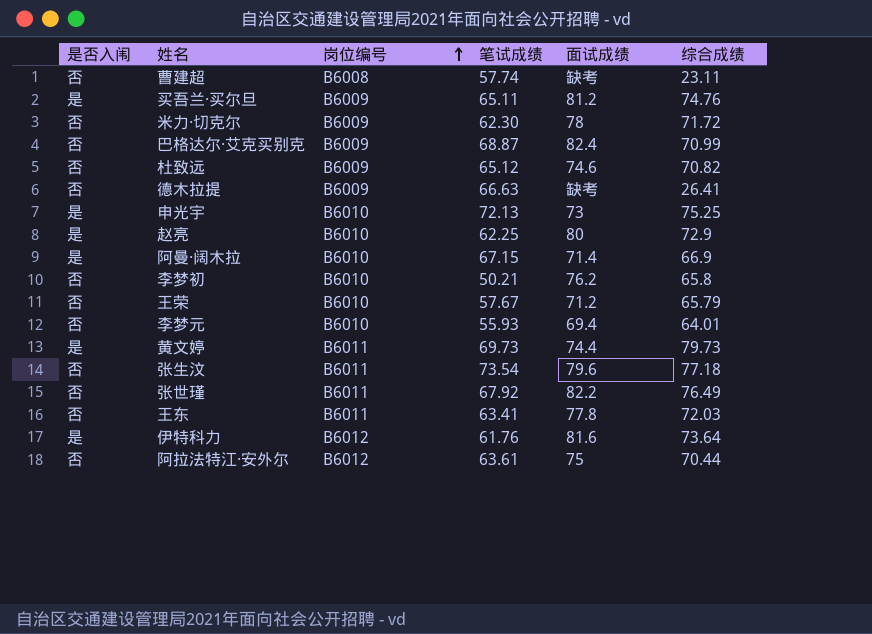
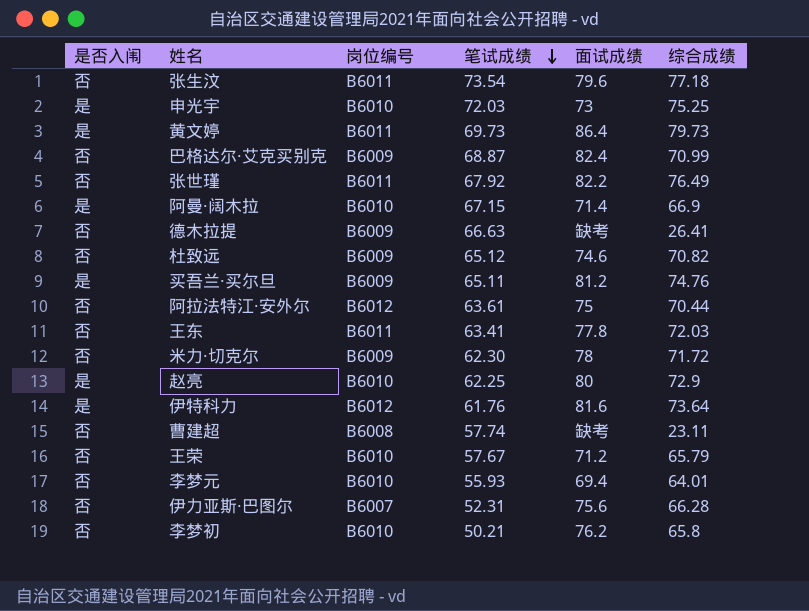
row order: 岗位编号 ascending -> 笔试成绩 descending
申光宇 | 笔试成绩: 72.13 -> 72.03
黄文婷 | 面试成绩: 74.4 -> 86.4
row 伊力亚斯·巴图尔: none -> 否 | B6007 | 52.31 | 75.6 | 66.28

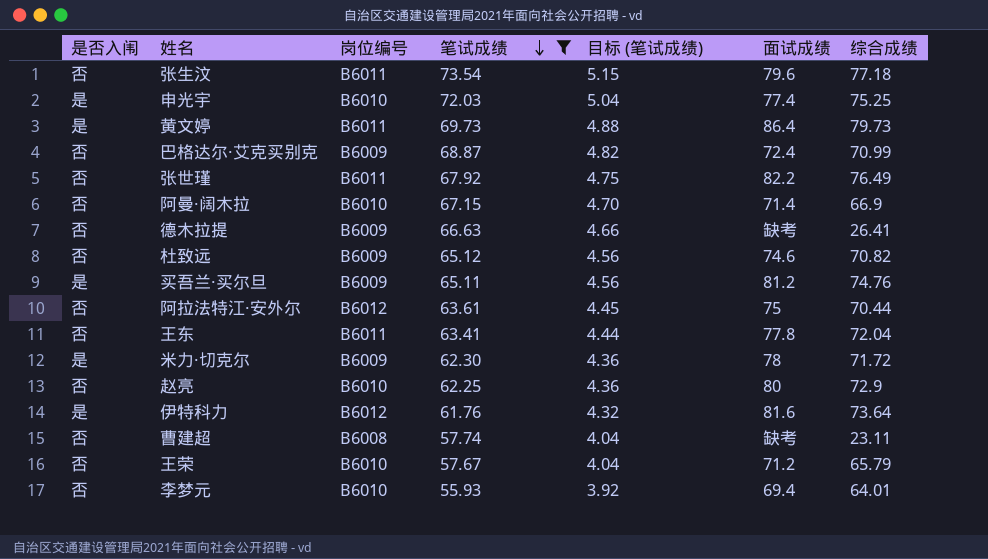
filter: none -> 笔试成绩 >= 55.93
column 目标 (笔试成绩) | formula: none -> [笔试成绩] * 0.07
申光宇 | 面试成绩: 73 -> 77.4
巴格达尔·艾克买别克 | 面试成绩: 82.4 -> 72.4
阿曼·阔木拉 | 是否入闱: 是 -> 否
王东 | 综合成绩: 72.03 -> 72.04
米力·切克尔 | 是否入闱: 否 -> 是
赵亮 | 是否入闱: 是 -> 否

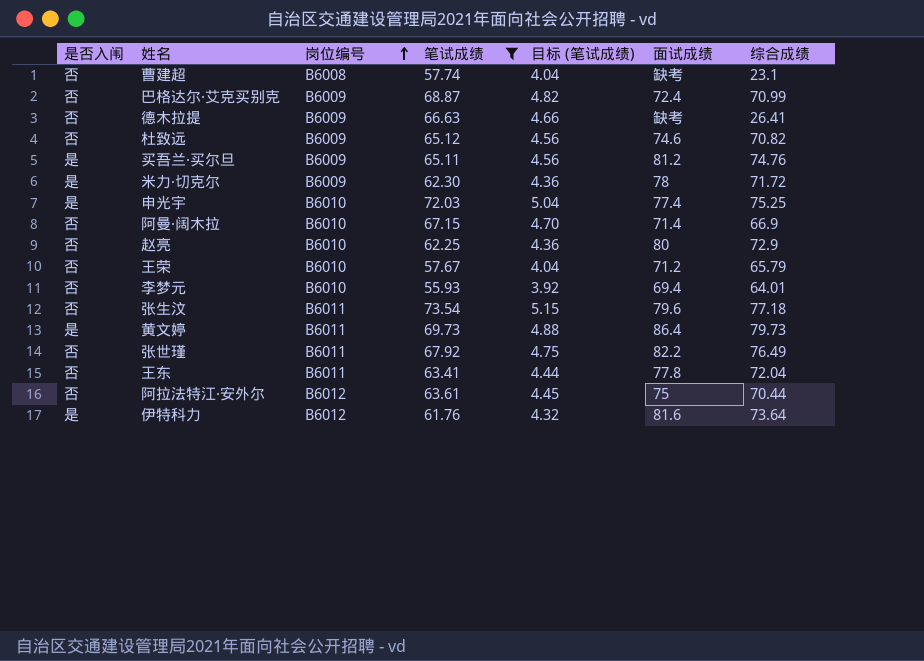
row order: 笔试成绩 descending -> 岗位编号 ascending
曹建超 | 综合成绩: 23.11 -> 23.1

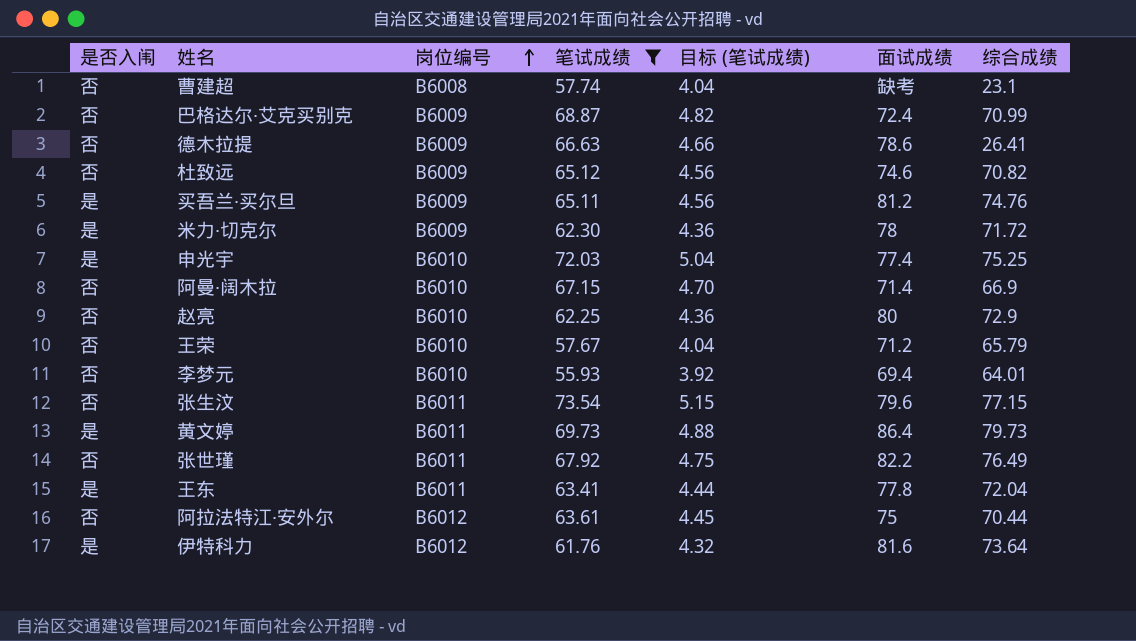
德木拉提 | 面试成绩: 缺考 -> 78.6
张生汶 | 综合成绩: 77.18 -> 77.15
王东 | 是否入闱: 否 -> 是

